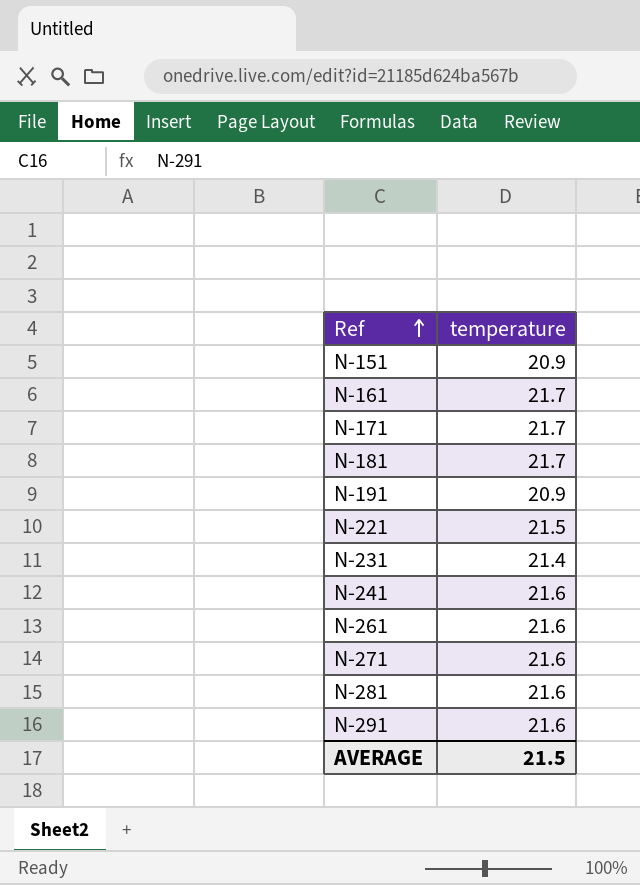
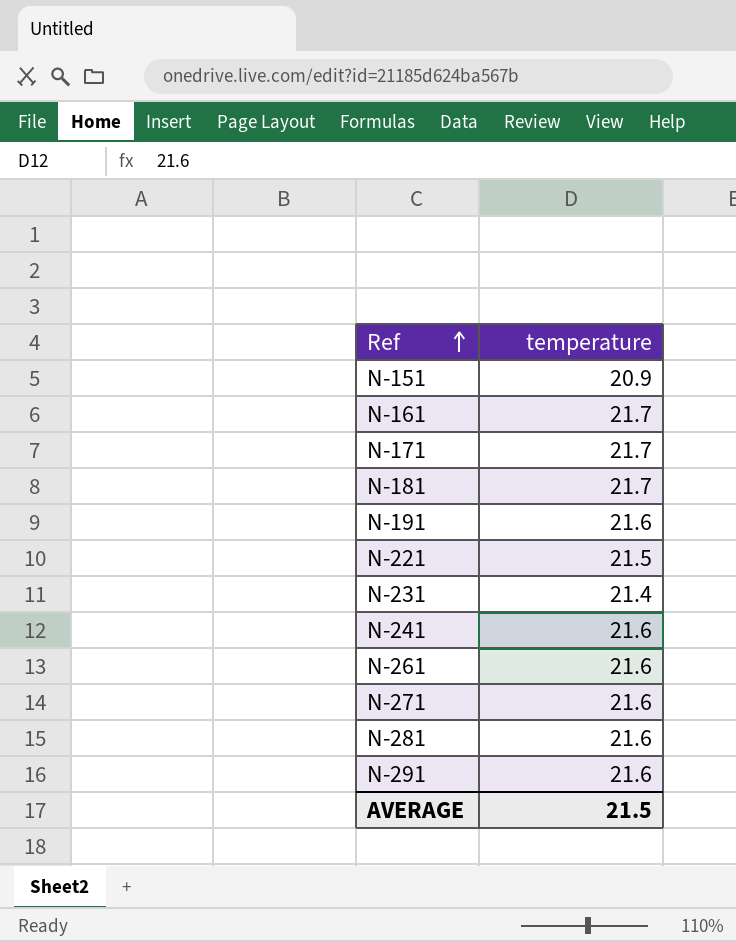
N-191 | temperature: 20.9 -> 21.6

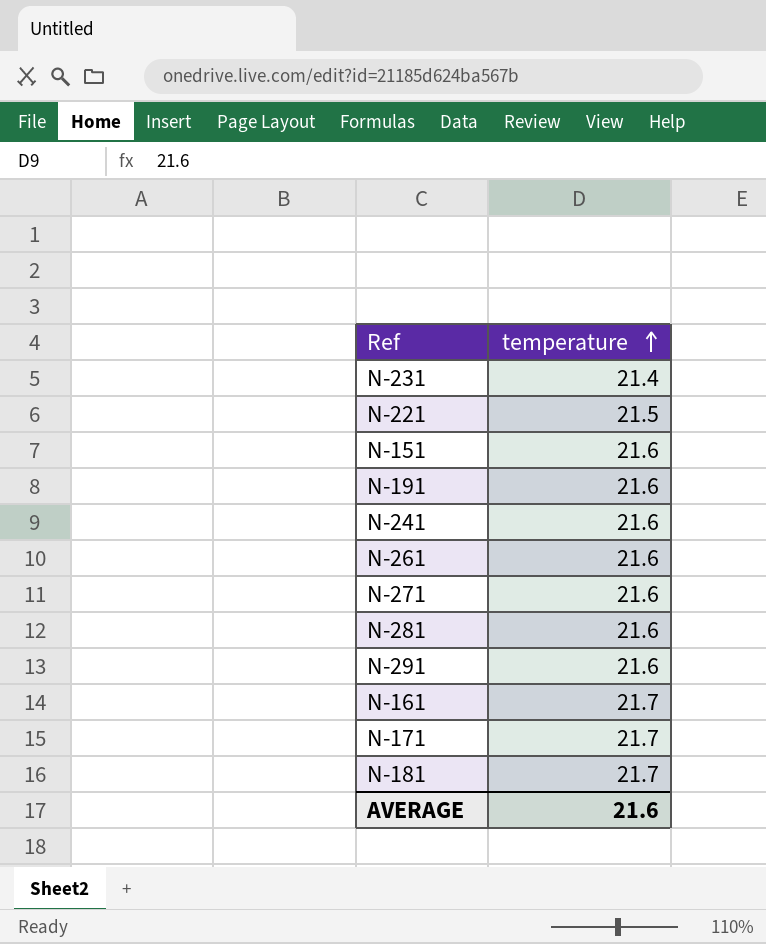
row order: Ref ascending -> temperature ascending
N-151 | temperature: 20.9 -> 21.6
AVERAGE | temperature: 21.5 -> 21.6

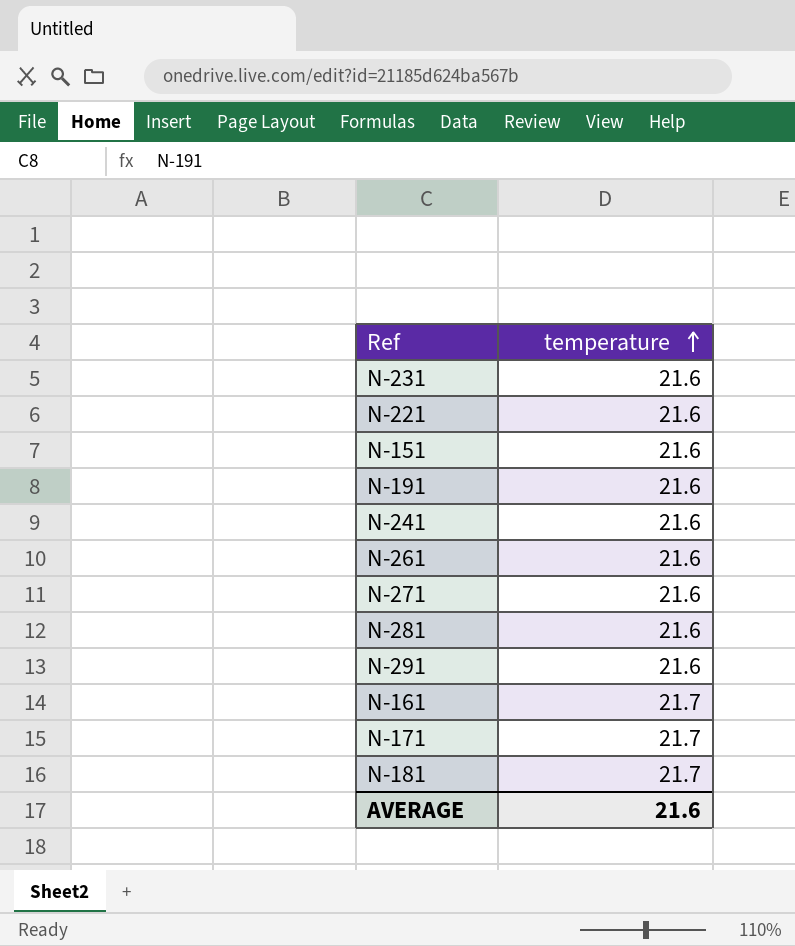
N-231 | temperature: 21.4 -> 21.6
N-221 | temperature: 21.5 -> 21.6

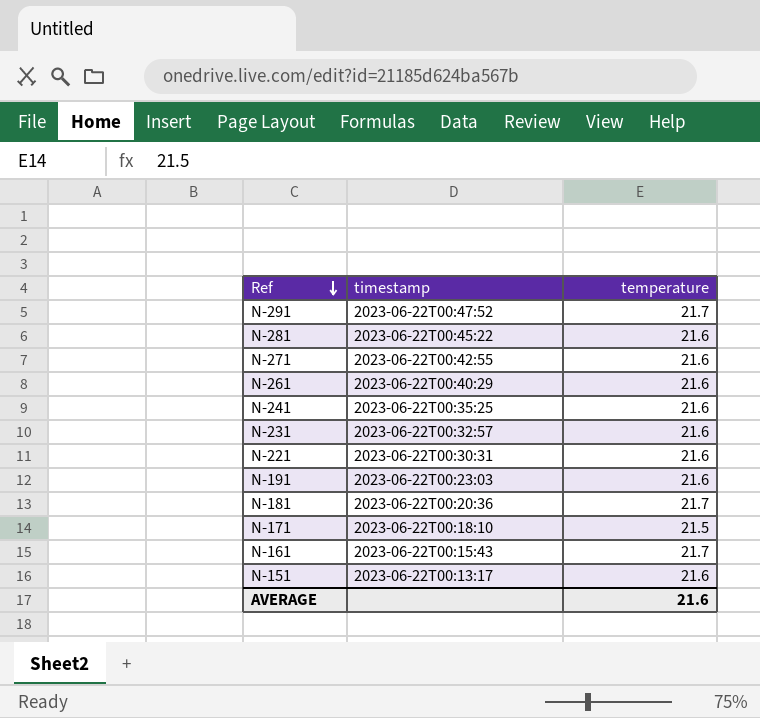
row order: temperature ascending -> Ref descending
column timestamp | position: none -> 2
N-291 | temperature: 21.6 -> 21.7
N-171 | temperature: 21.7 -> 21.5

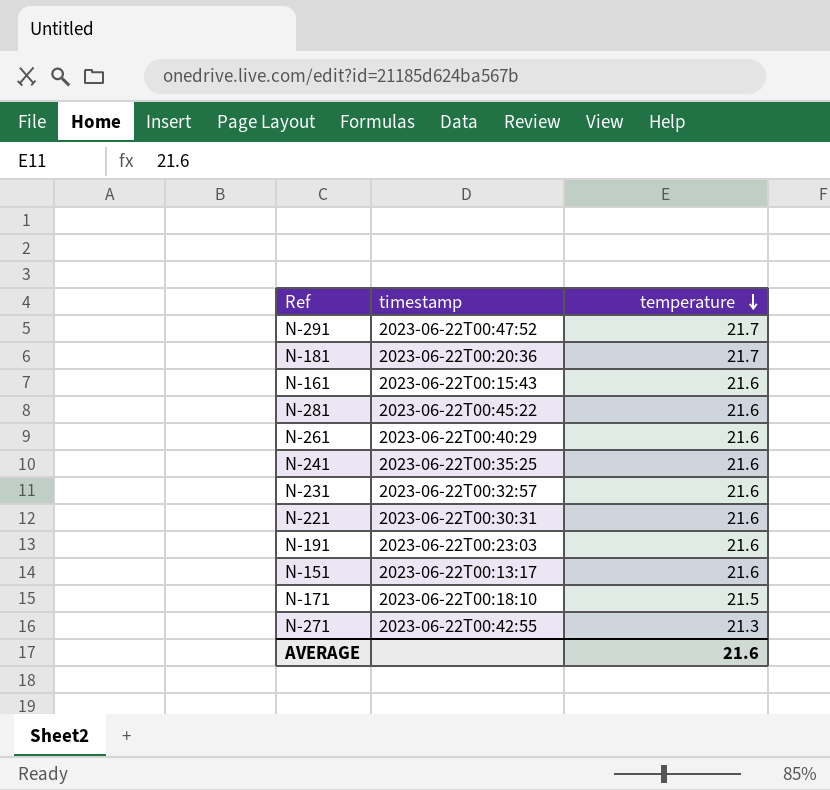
row order: Ref descending -> temperature descending
N-161 | temperature: 21.7 -> 21.6
N-271 | temperature: 21.6 -> 21.3

